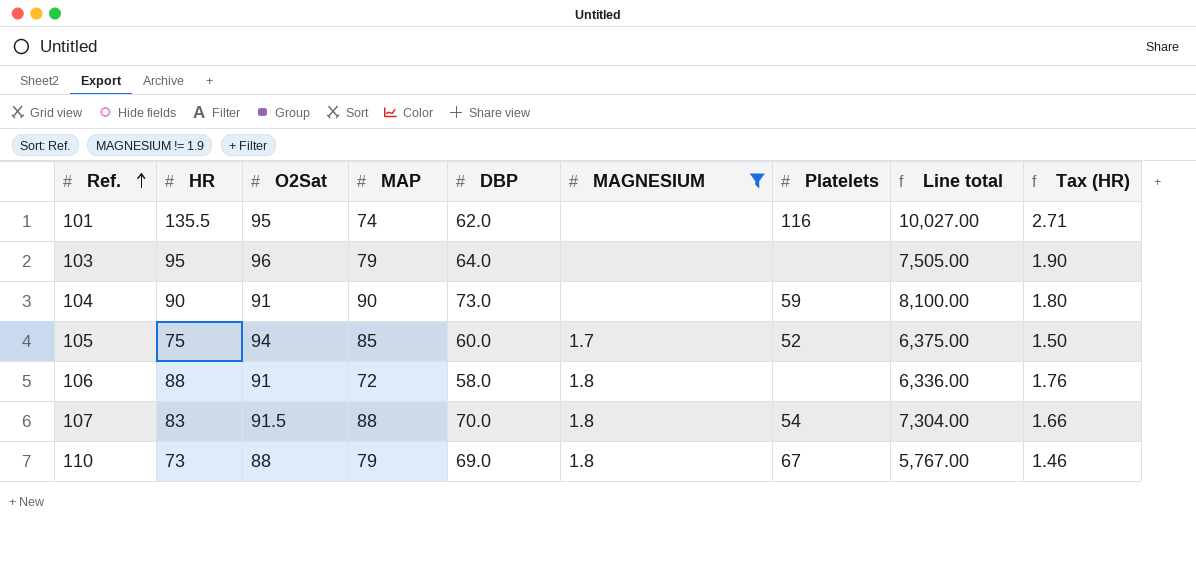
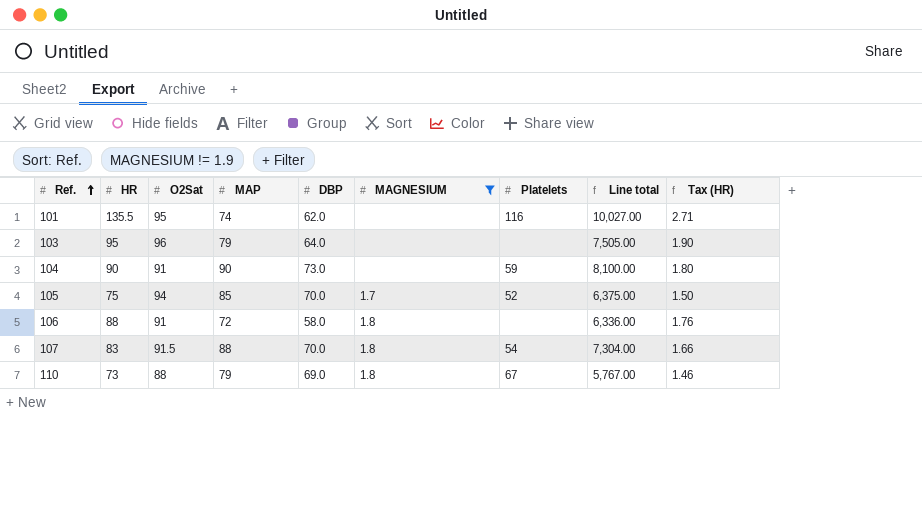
105 | DBP: 60.0 -> 70.0

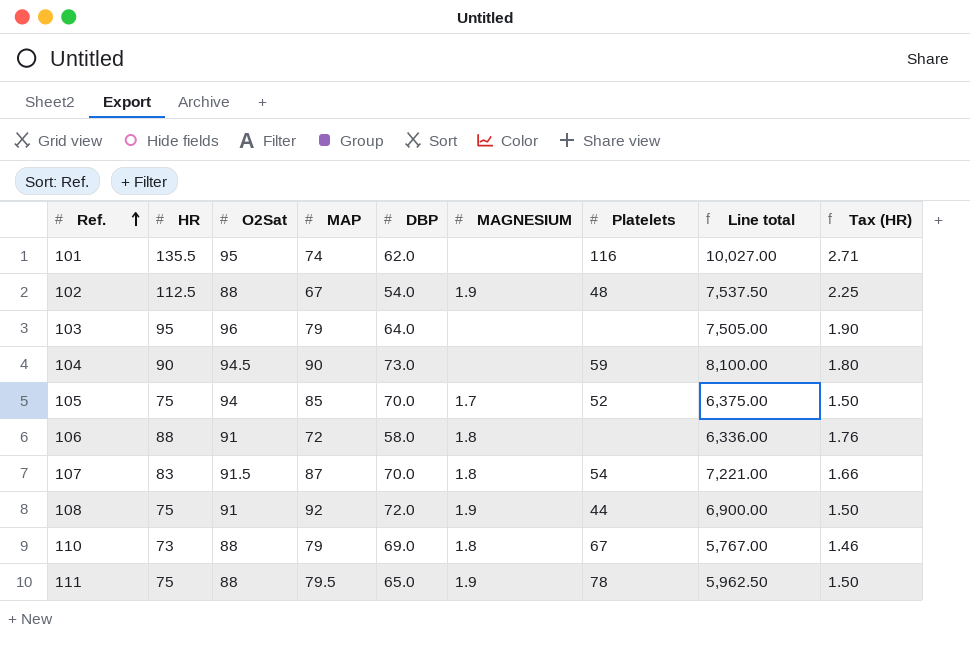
filter: MAGNESIUM != 1.9 -> none
104 | O2Sat: 91 -> 94.5
107 | MAP: 88 -> 87
107 | Line total: 7,304.00 -> 7,221.00

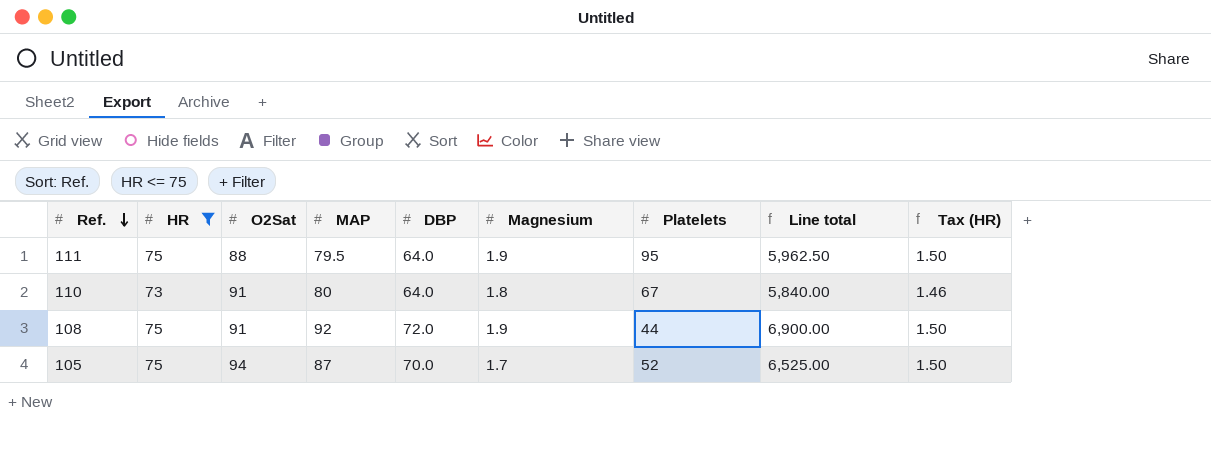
filter: none -> HR <= 75
row order: Ref. ascending -> Ref. descending
column name: MAGNESIUM -> Magnesium
111 | DBP: 65.0 -> 64.0
111 | Platelets: 78 -> 95
110 | O2Sat: 88 -> 91
110 | MAP: 79 -> 80
110 | DBP: 69.0 -> 64.0
110 | Line total: 5,767.00 -> 5,840.00
105 | MAP: 85 -> 87
105 | Line total: 6,375.00 -> 6,525.00

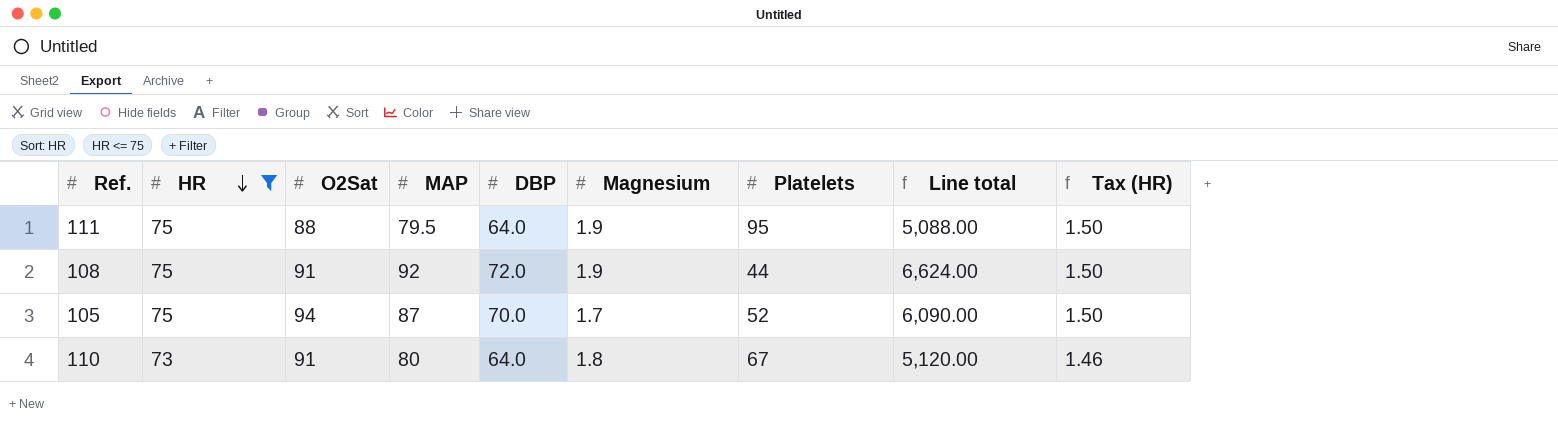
row order: Ref. descending -> HR descending
column Line total | formula: [HR] * [MAP] -> [MAP] * [DBP]

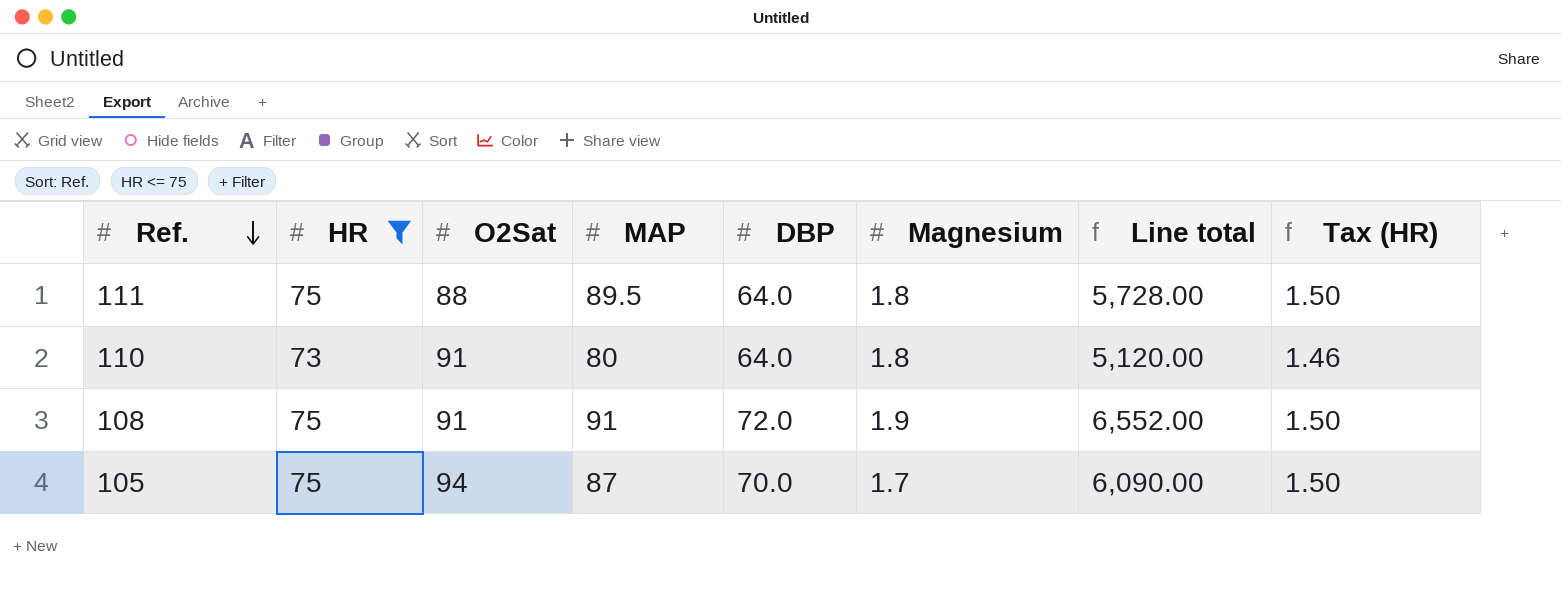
row order: HR descending -> Ref. descending
column Platelets | position: 7 -> none
111 | MAP: 79.5 -> 89.5
111 | Magnesium: 1.9 -> 1.8
111 | Line total: 5,088.00 -> 5,728.00
108 | MAP: 92 -> 91
108 | Line total: 6,624.00 -> 6,552.00

